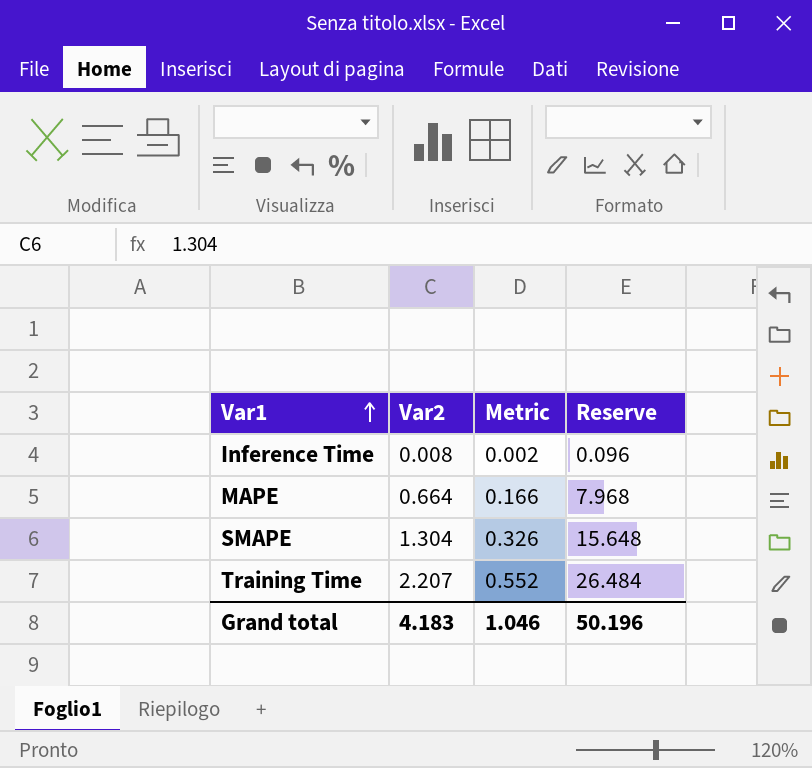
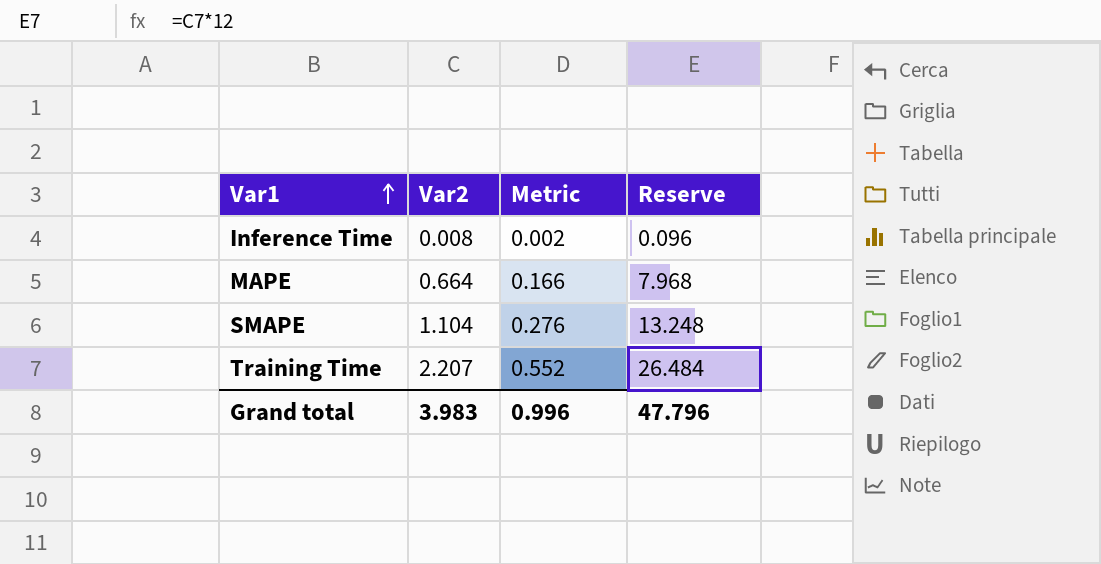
SMAPE | Var2: 1.304 -> 1.104
SMAPE | Metric: 0.326 -> 0.276
SMAPE | Reserve: 15.648 -> 13.248
Grand total | Var2: 4.183 -> 3.983
Grand total | Metric: 1.046 -> 0.996
Grand total | Reserve: 50.196 -> 47.796

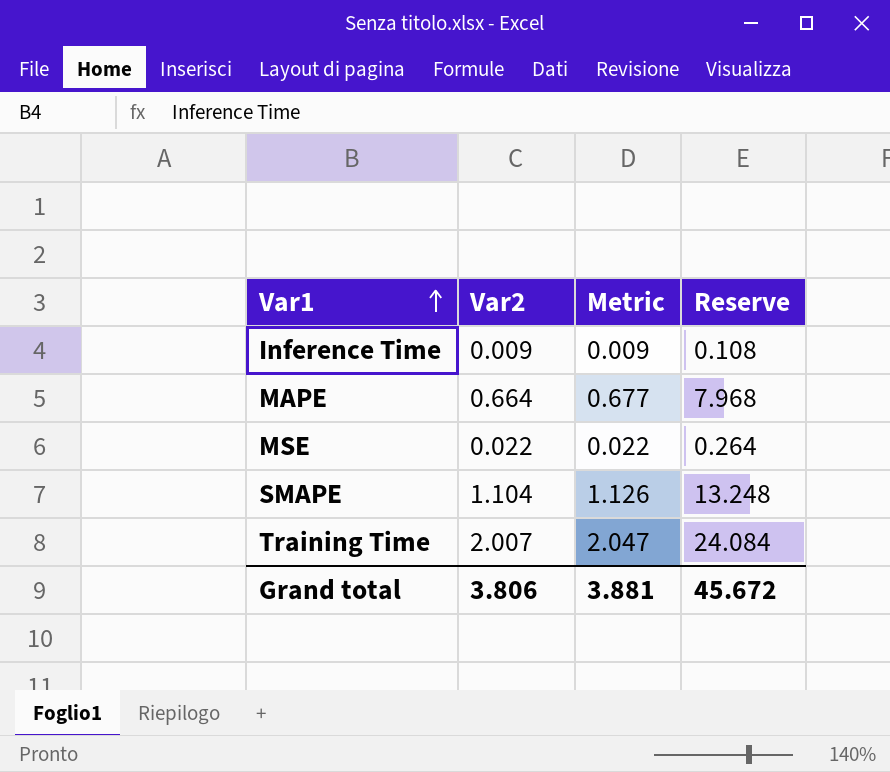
column Metric | formula: [Var2] * 0.25 -> [Var2] * 1.02
Inference Time | Var2: 0.008 -> 0.009
Inference Time | Reserve: 0.096 -> 0.108
row MSE: none -> 0.022 | 0.022 | 0.264
Training Time | Var2: 2.207 -> 2.007
Training Time | Reserve: 26.484 -> 24.084
Grand total | Var2: 3.983 -> 3.806
Grand total | Metric: 0.996 -> 3.881
Grand total | Reserve: 47.796 -> 45.672

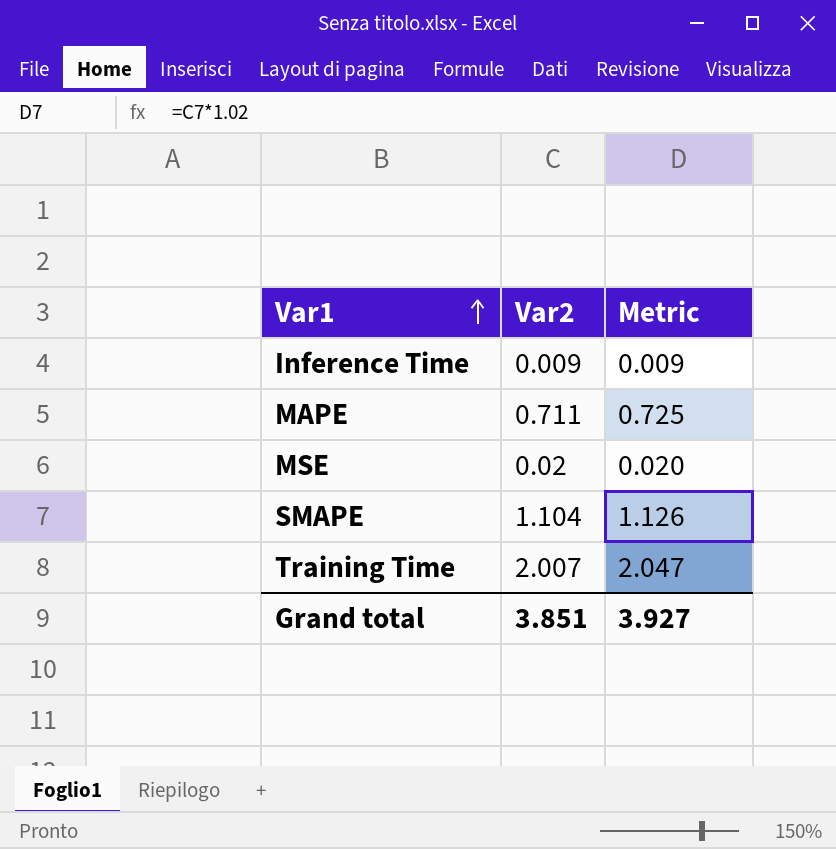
column Reserve | formula: [Var2] * 12 -> none
MAPE | Var2: 0.664 -> 0.711
MAPE | Metric: 0.677 -> 0.725
MSE | Var2: 0.022 -> 0.02
MSE | Metric: 0.022 -> 0.020
Grand total | Var2: 3.806 -> 3.851
Grand total | Metric: 3.881 -> 3.927

